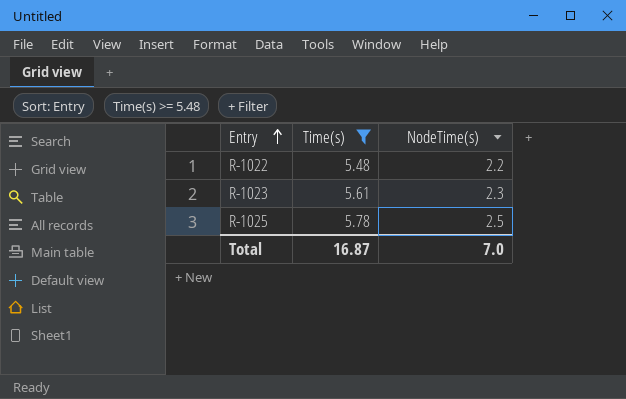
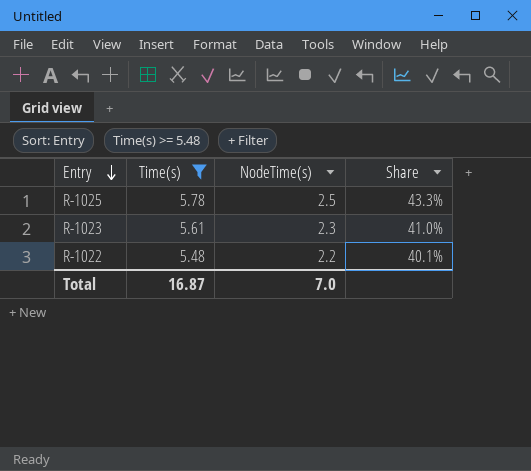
row order: Entry ascending -> Entry descending
column Share | formula: none -> [NodeTime(s)] / [Time(s)]

